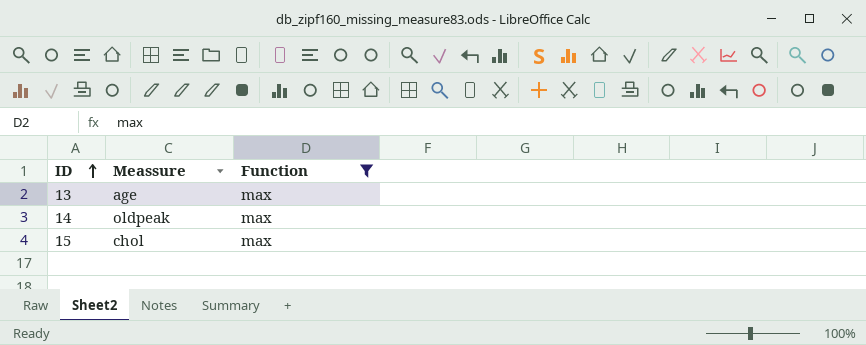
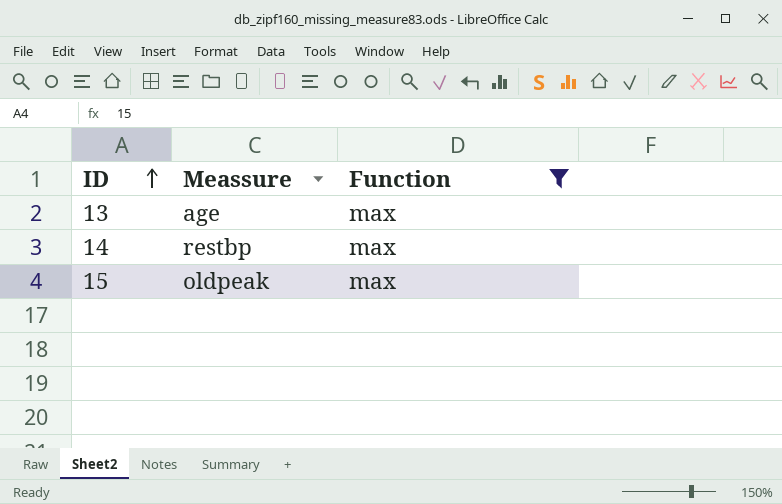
14 | Meassure: oldpeak -> restbp
15 | Meassure: chol -> oldpeak

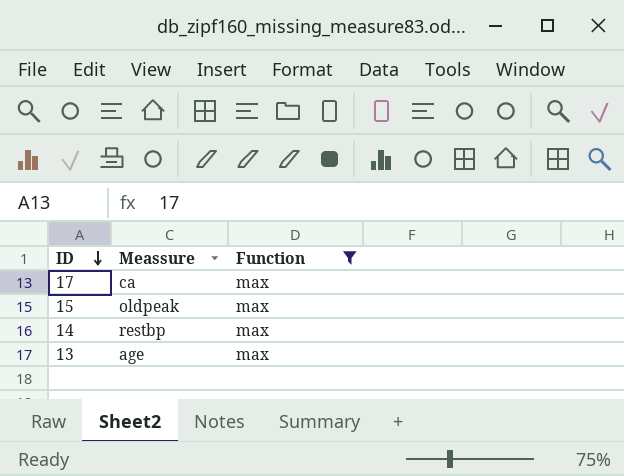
row order: ID ascending -> ID descending
row 17: none -> ca | max

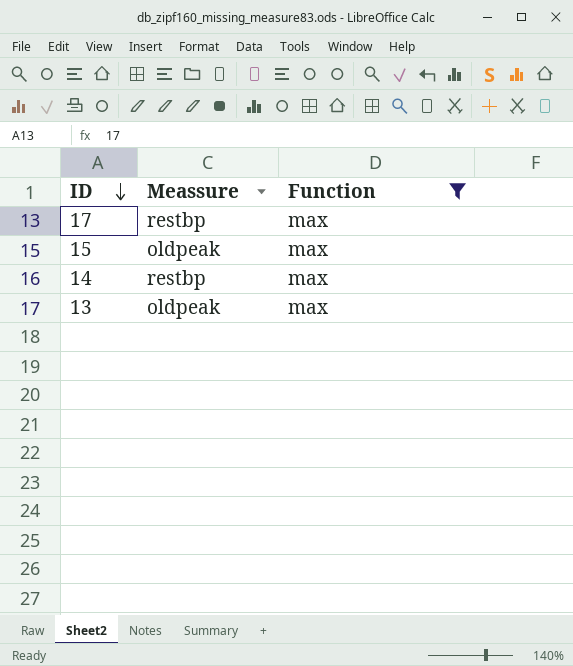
17 | Meassure: ca -> restbp
13 | Meassure: age -> oldpeak

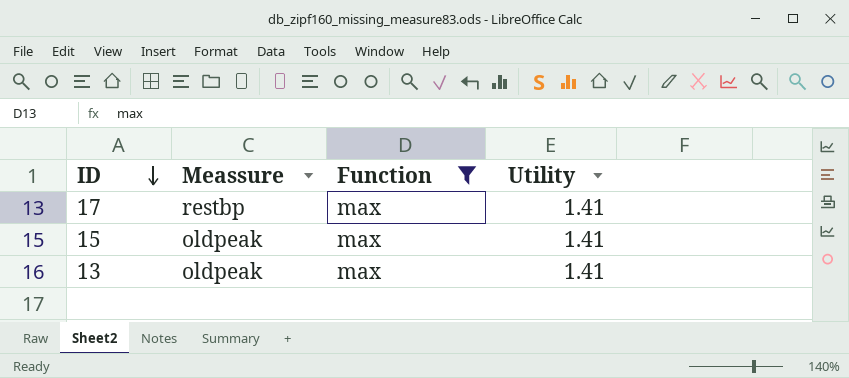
column Utility | position: none -> 4
row 14: restbp | max -> none

